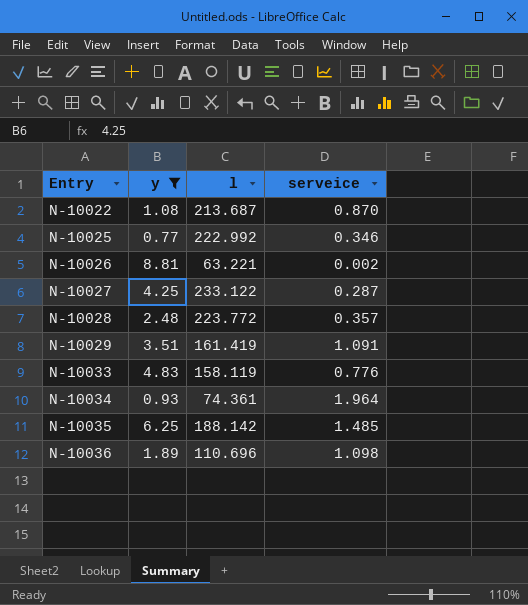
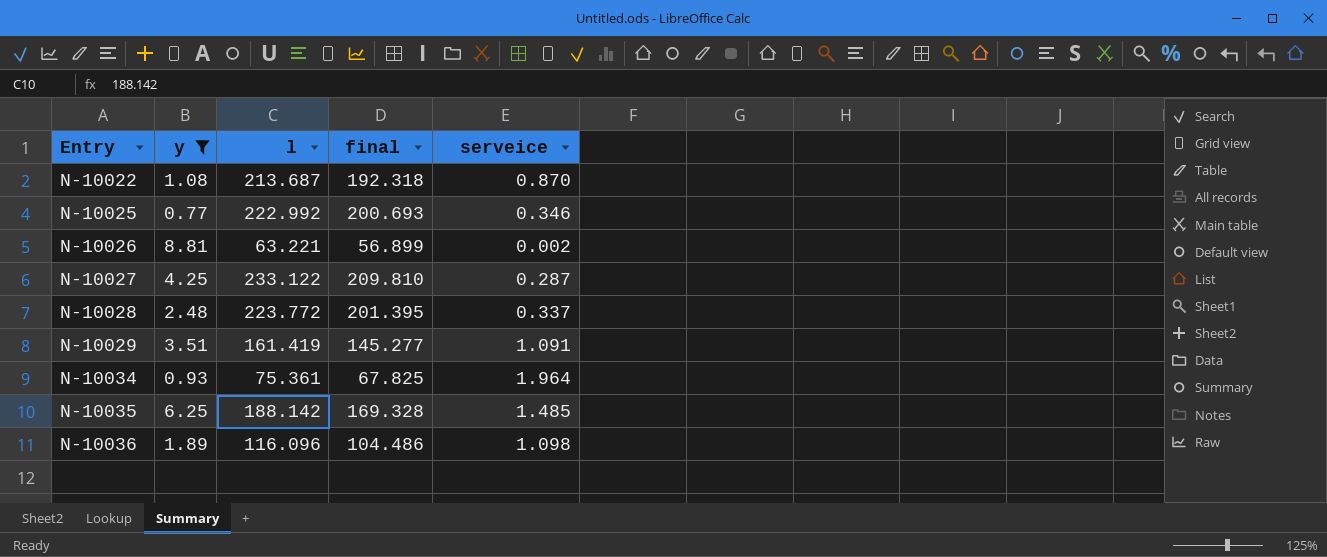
column final | formula: none -> [l] * 0.9
row N-10033: 4.83 | 158.119 | 0.776 -> none
N-10028 | serveice: 0.357 -> 0.337
N-10034 | l: 74.361 -> 75.361
N-10036 | l: 110.696 -> 116.096

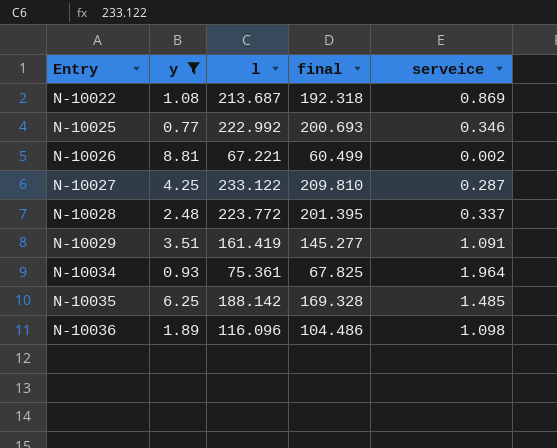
N-10022 | serveice: 0.870 -> 0.869
N-10026 | l: 63.221 -> 67.221
N-10026 | final: 56.899 -> 60.499

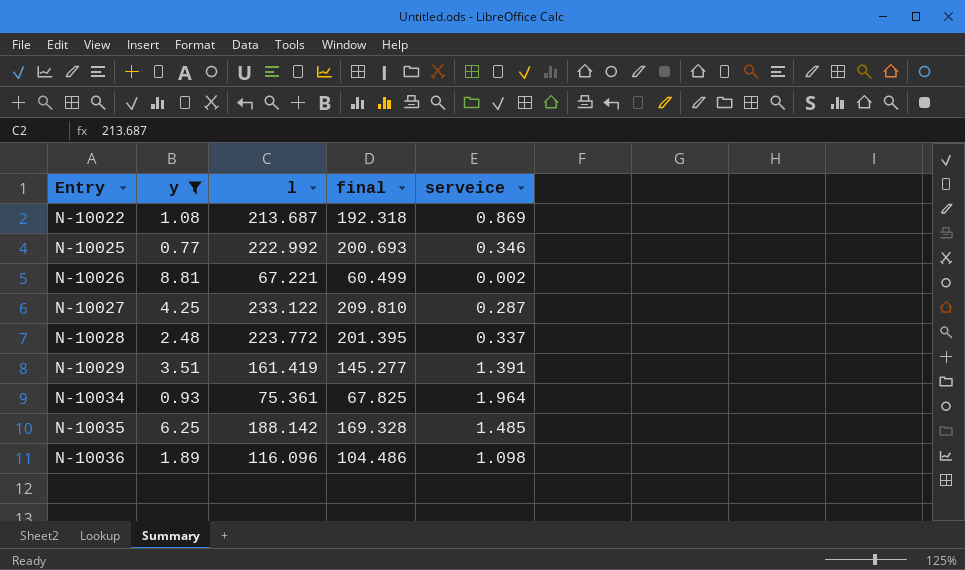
N-10029 | serveice: 1.091 -> 1.391

